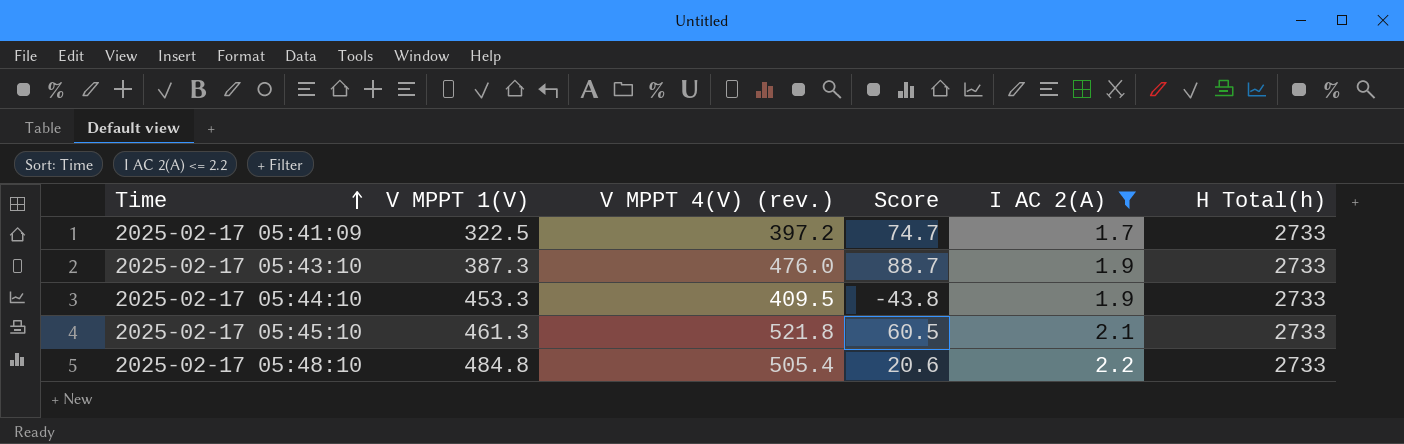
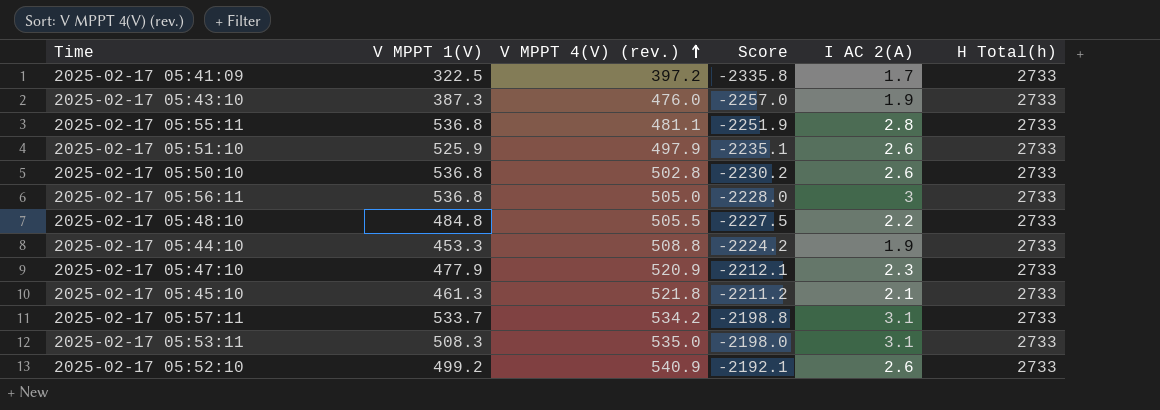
filter: I AC 2(A) <= 2.2 -> none
row order: Time ascending -> V MPPT 4(V) (rev.) ascending
column Score | formula: [V MPPT 4(V) (rev.)] - [V MPPT 1(V)] -> [V MPPT 4(V) (rev.)] - [H Total(h)]
2025-02-17 05:48:10 | V MPPT 4(V) (rev.): 505.4 -> 505.5
2025-02-17 05:44:10 | V MPPT 4(V) (rev.): 409.5 -> 508.8

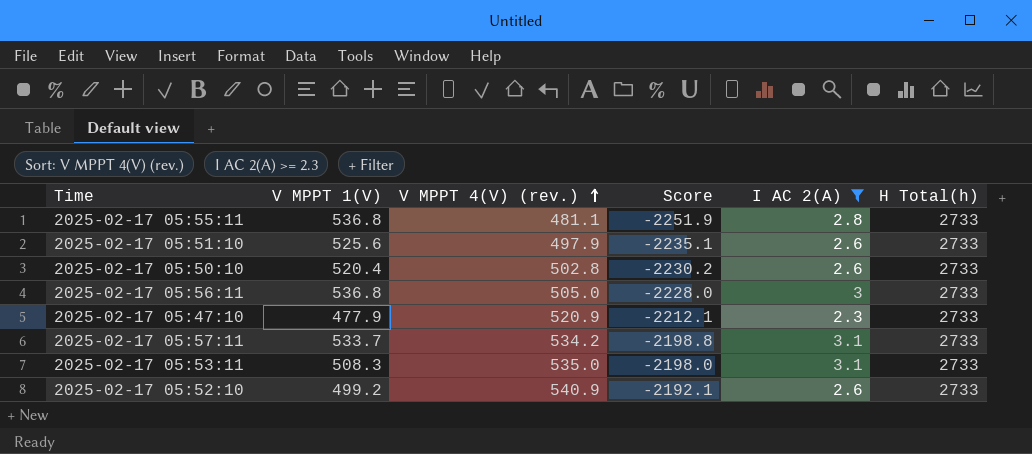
filter: none -> I AC 2(A) >= 2.3
2025-02-17 05:51:10 | V MPPT 1(V): 525.9 -> 525.6
2025-02-17 05:50:10 | V MPPT 1(V): 536.8 -> 520.4

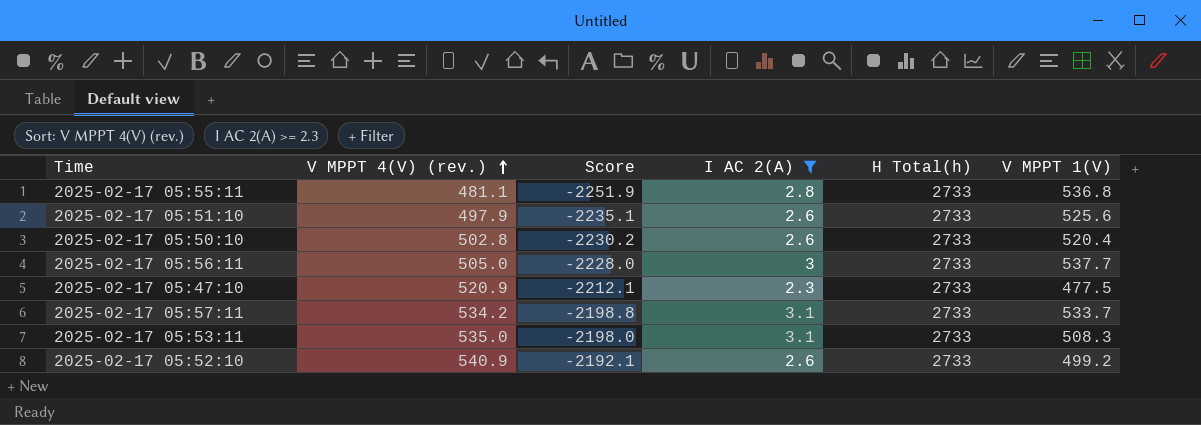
column V MPPT 1(V) | position: 2 -> 6
2025-02-17 05:56:11 | V MPPT 1(V): 536.8 -> 537.7
2025-02-17 05:47:10 | V MPPT 1(V): 477.9 -> 477.5

